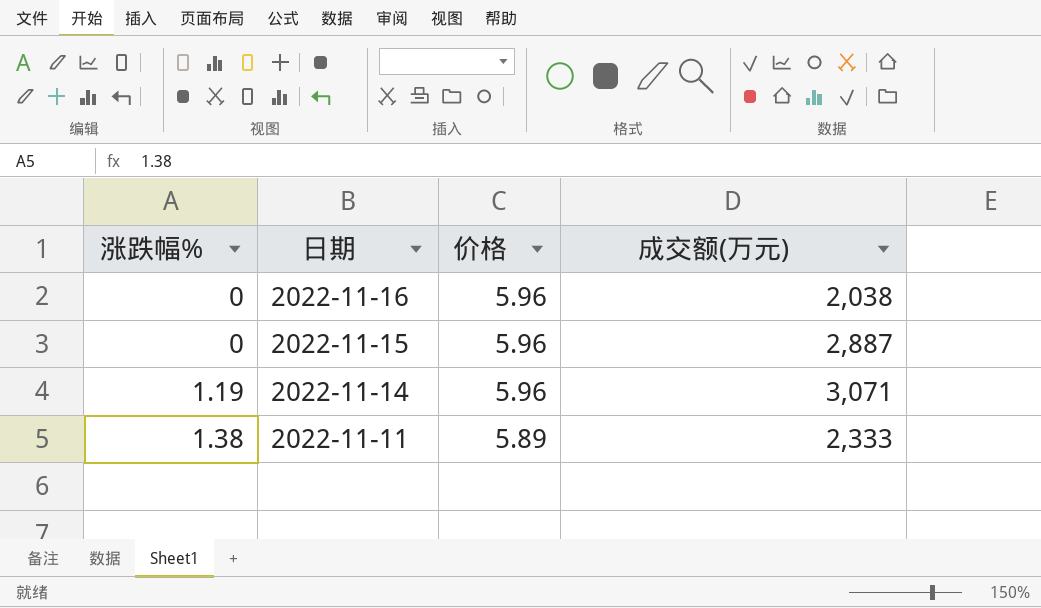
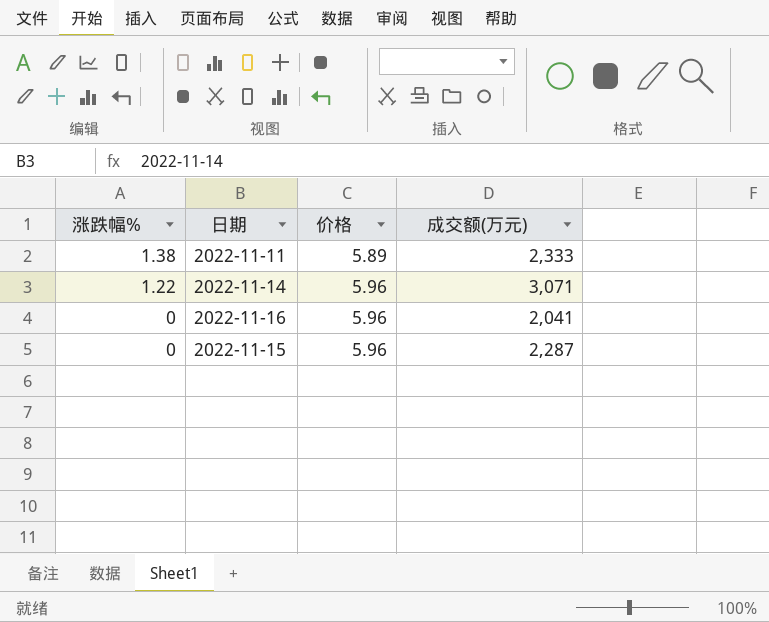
row order: 涨跌幅% ascending -> 涨跌幅% descending
2022-11-14 | 涨跌幅%: 1.19 -> 1.22
2022-11-16 | 成交额(万元): 2,038 -> 2,041
2022-11-15 | 成交额(万元): 2,887 -> 2,287

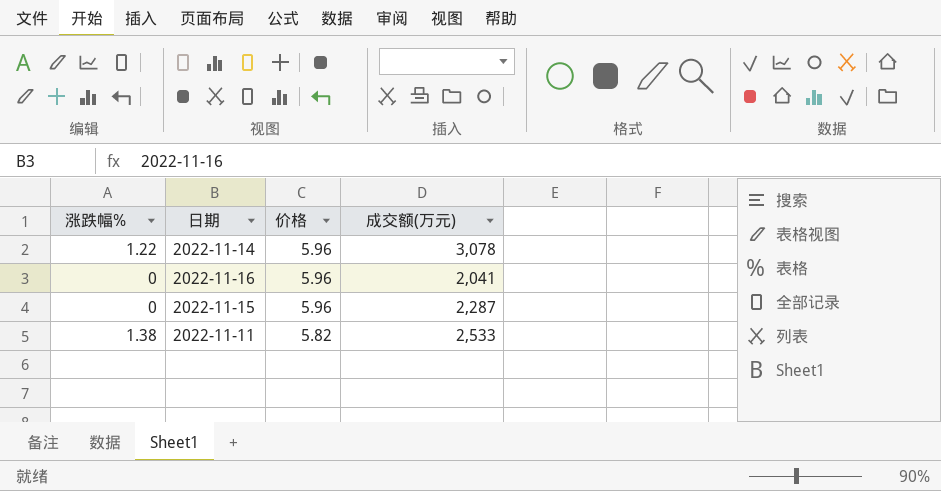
row order: 涨跌幅% descending -> 价格 descending
2022-11-14 | 成交额(万元): 3,071 -> 3,078
2022-11-11 | 价格: 5.89 -> 5.82
2022-11-11 | 成交额(万元): 2,333 -> 2,533

